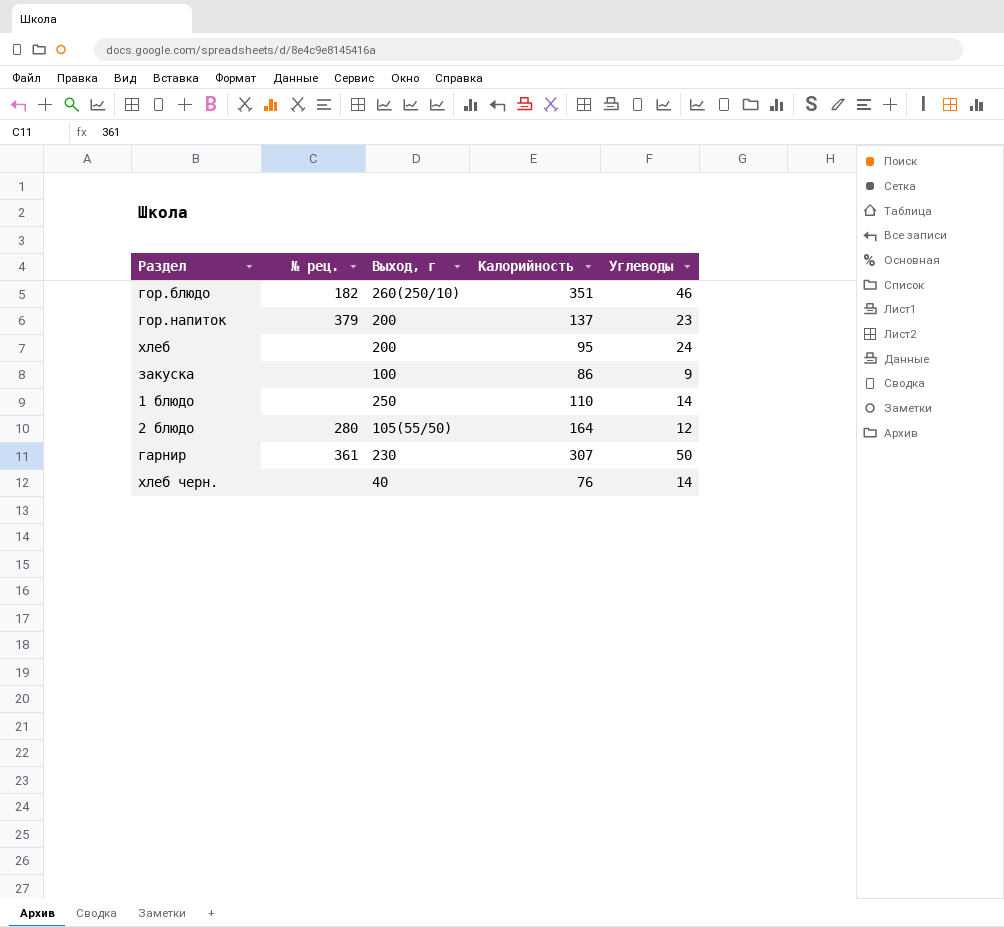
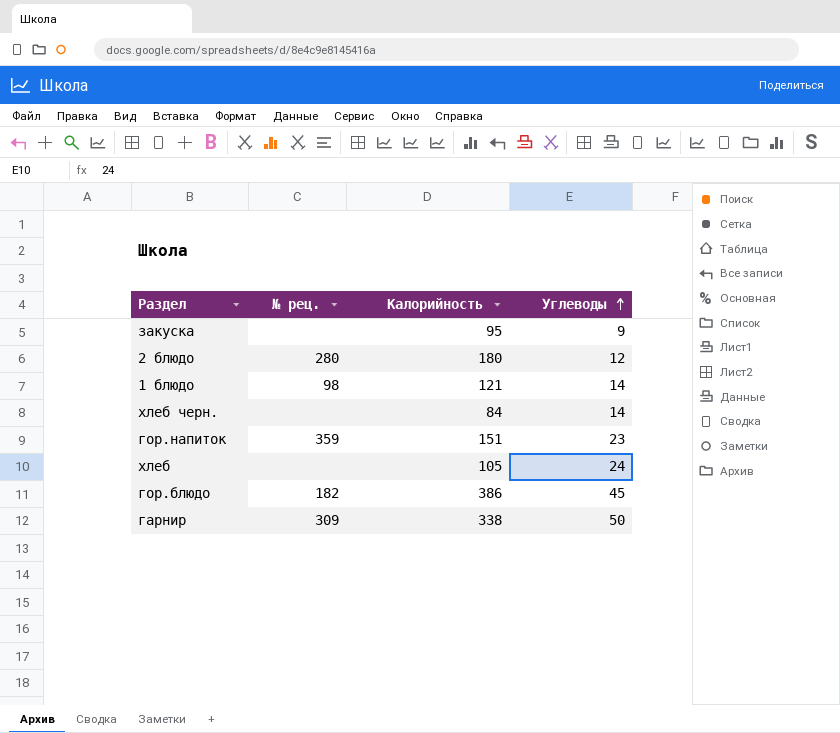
row order: none -> Углеводы ascending
column Выход, г | position: 3 -> none
закуска | Калорийность: 86 -> 95
2 блюдо | Калорийность: 164 -> 180
1 блюдо | № рец.: none -> 98
1 блюдо | Калорийность: 110 -> 121
хлеб черн. | Калорийность: 76 -> 84
гор.напиток | № рец.: 379 -> 359
гор.напиток | Калорийность: 137 -> 151
хлеб | Калорийность: 95 -> 105
гор.блюдо | Калорийность: 351 -> 386
гор.блюдо | Углеводы: 46 -> 45
гарнир | № рец.: 361 -> 309
гарнир | Калорийность: 307 -> 338

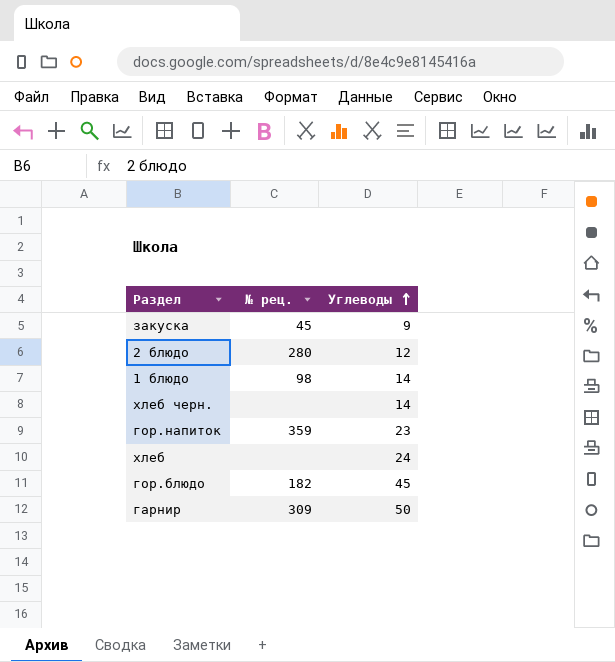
column Калорийность | position: 3 -> none
закуска | № рец.: none -> 45

